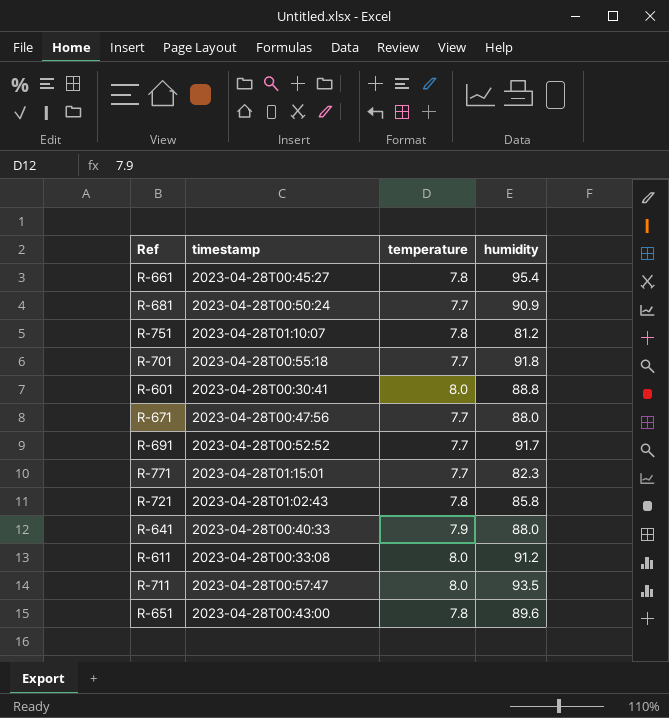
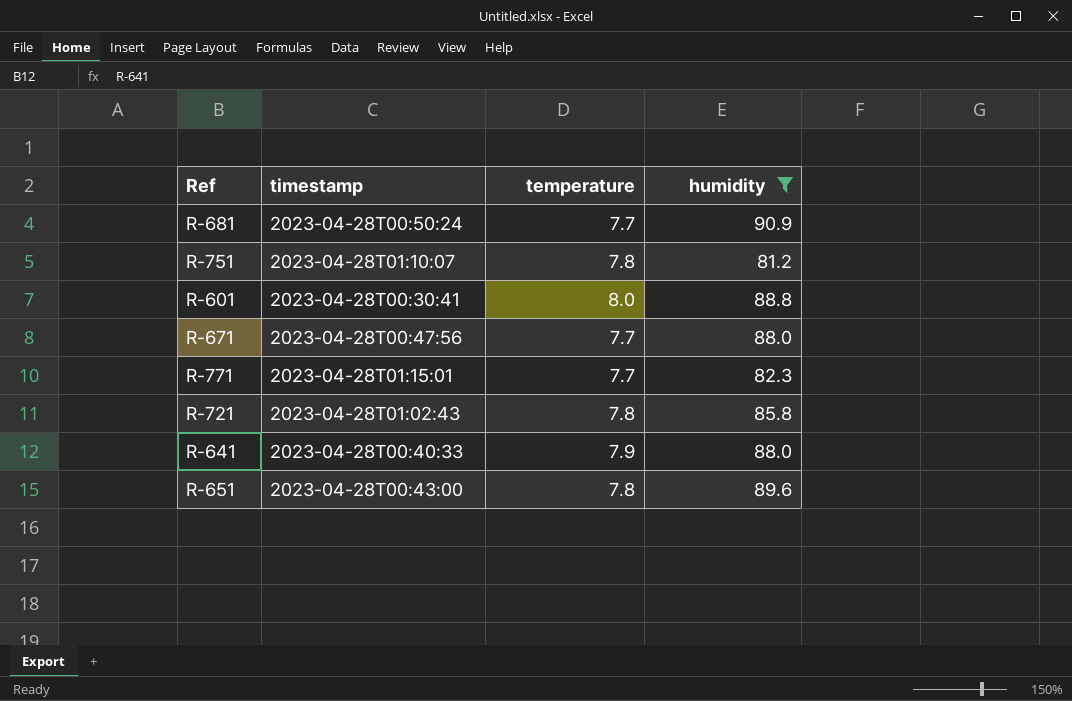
filter: none -> humidity <= 90.9

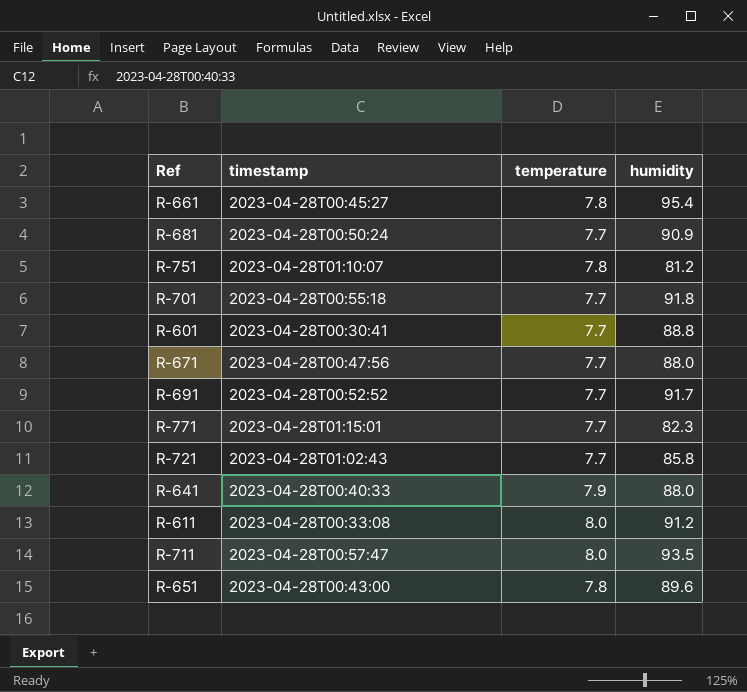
filter: humidity <= 90.9 -> none
R-601 | temperature: 8.0 -> 7.7
R-721 | temperature: 7.8 -> 7.7

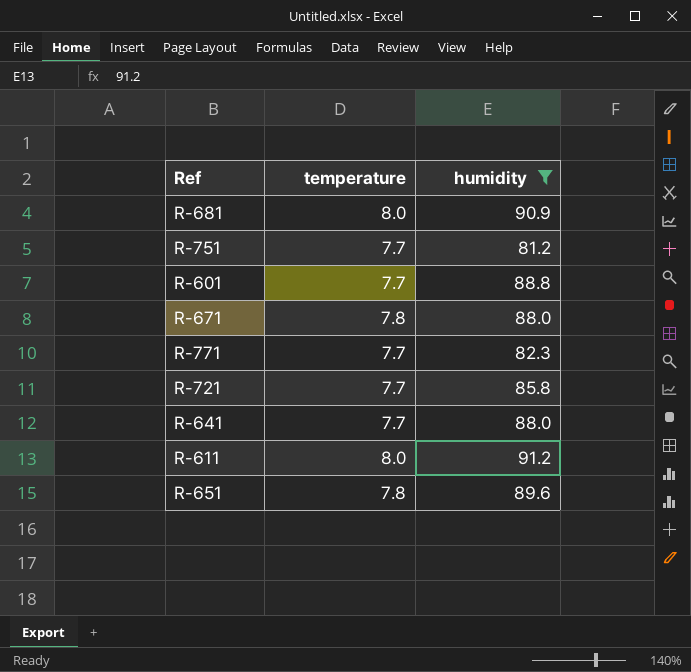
filter: none -> humidity <= 91.2
column timestamp | position: 2 -> none
R-681 | temperature: 7.7 -> 8.0
R-751 | temperature: 7.8 -> 7.7
R-671 | temperature: 7.7 -> 7.8
R-641 | temperature: 7.9 -> 7.7

